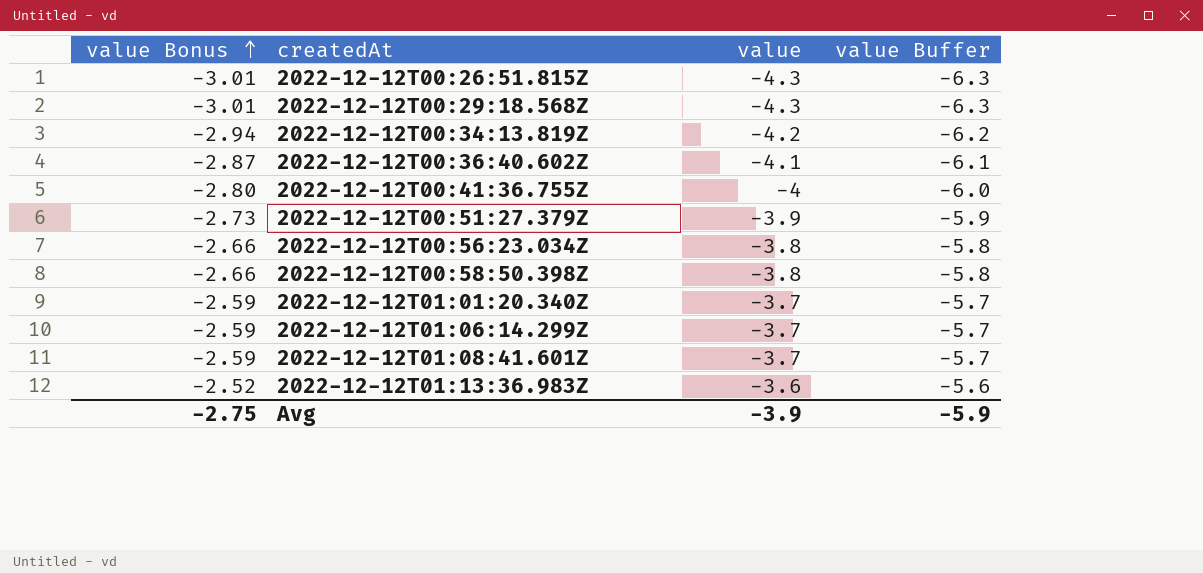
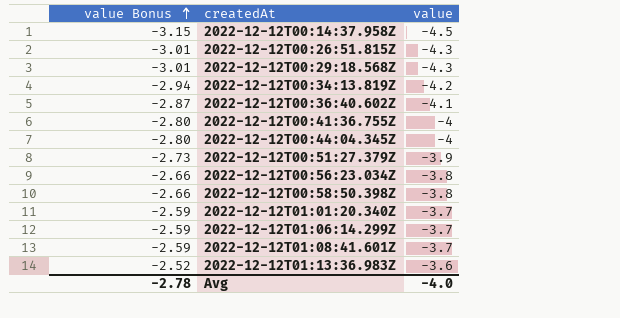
column value Buffer | formula: [value] - 2 -> none
row 2022-12-12T00:14:37.958Z: none -> -3.15 | -4.5
row 2022-12-12T00:44:04.345Z: none -> -2.80 | -4
Avg | value Bonus: -2.75 -> -2.78
Avg | value: -3.9 -> -4.0

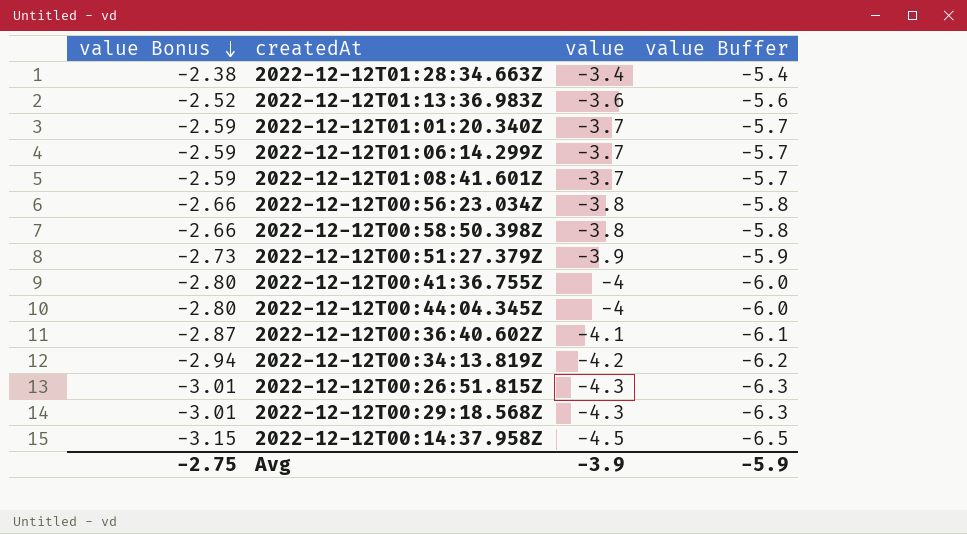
row order: value Bonus ascending -> value Bonus descending
column value Buffer | formula: none -> [value] - 2
row 2022-12-12T01:28:34.663Z: none -> -2.38 | -3.4 | -5.4
Avg | value Bonus: -2.78 -> -2.75
Avg | value: -4.0 -> -3.9

